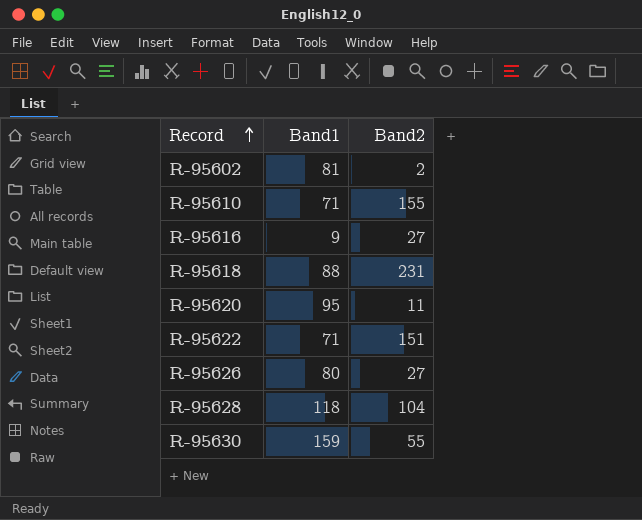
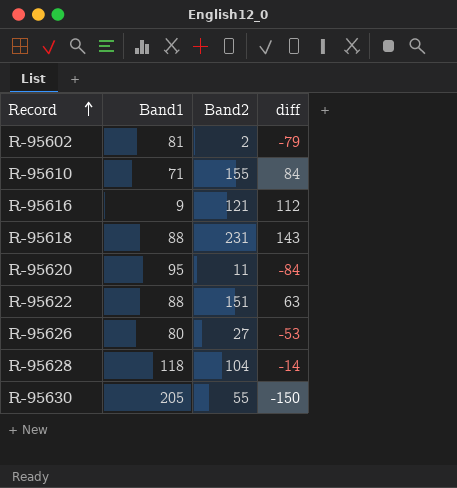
column diff | formula: none -> [Band2] - [Band1]
R-95616 | Band2: 27 -> 121
R-95622 | Band1: 71 -> 88
R-95630 | Band1: 159 -> 205

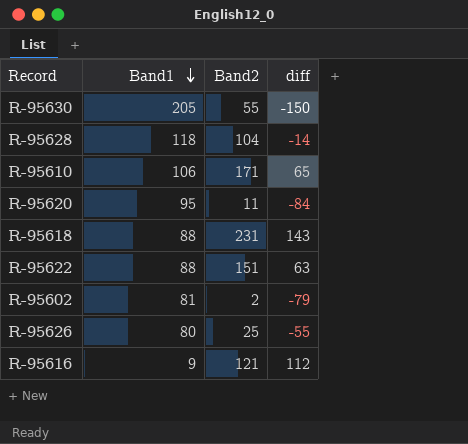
row order: Record ascending -> Band1 descending
R-95610 | Band1: 71 -> 106
R-95610 | Band2: 155 -> 171
R-95610 | diff: 84 -> 65
R-95626 | Band2: 27 -> 25
R-95626 | diff: -53 -> -55

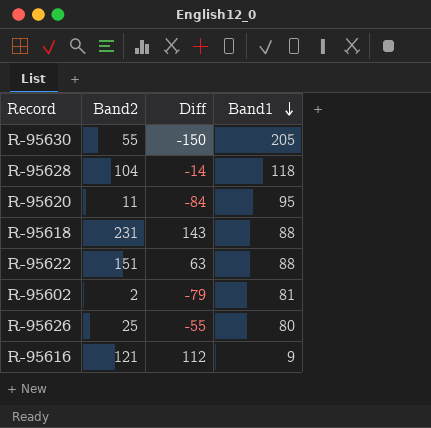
column name: diff -> Diff
column Band1 | position: 2 -> 4
row R-95610: 106 | 171 | 65 -> none

